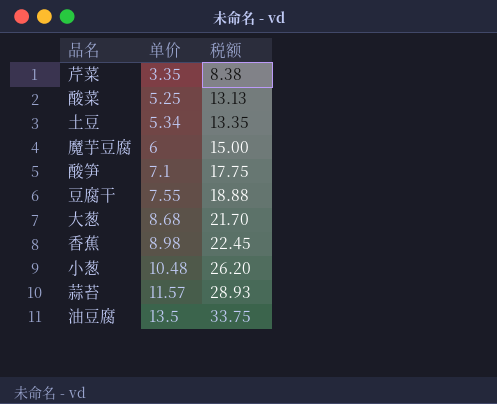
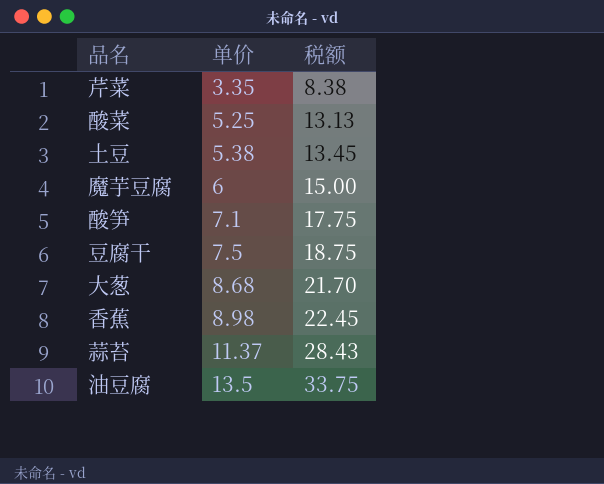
row 小葱: 10.48 | 26.20 -> none
土豆 | 单价: 5.34 -> 5.38
土豆 | 税额: 13.35 -> 13.45
豆腐干 | 单价: 7.55 -> 7.5
豆腐干 | 税额: 18.88 -> 18.75
蒜苔 | 单价: 11.57 -> 11.37
蒜苔 | 税额: 28.93 -> 28.43

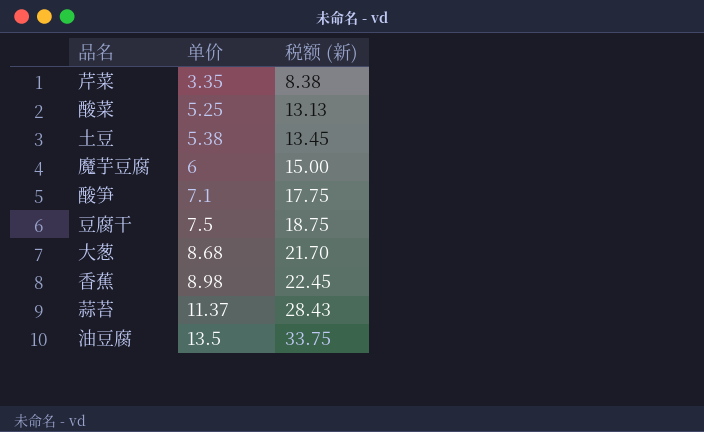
column name: 税额 -> 税额 (新)

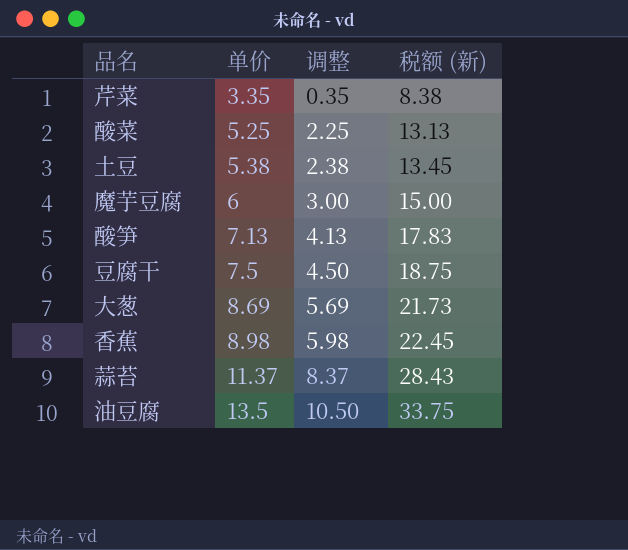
column 调整 | formula: none -> [单价] - 3
酸笋 | 单价: 7.1 -> 7.13
酸笋 | 税额 (新): 17.75 -> 17.83
大葱 | 单价: 8.68 -> 8.69
大葱 | 税额 (新): 21.70 -> 21.73

